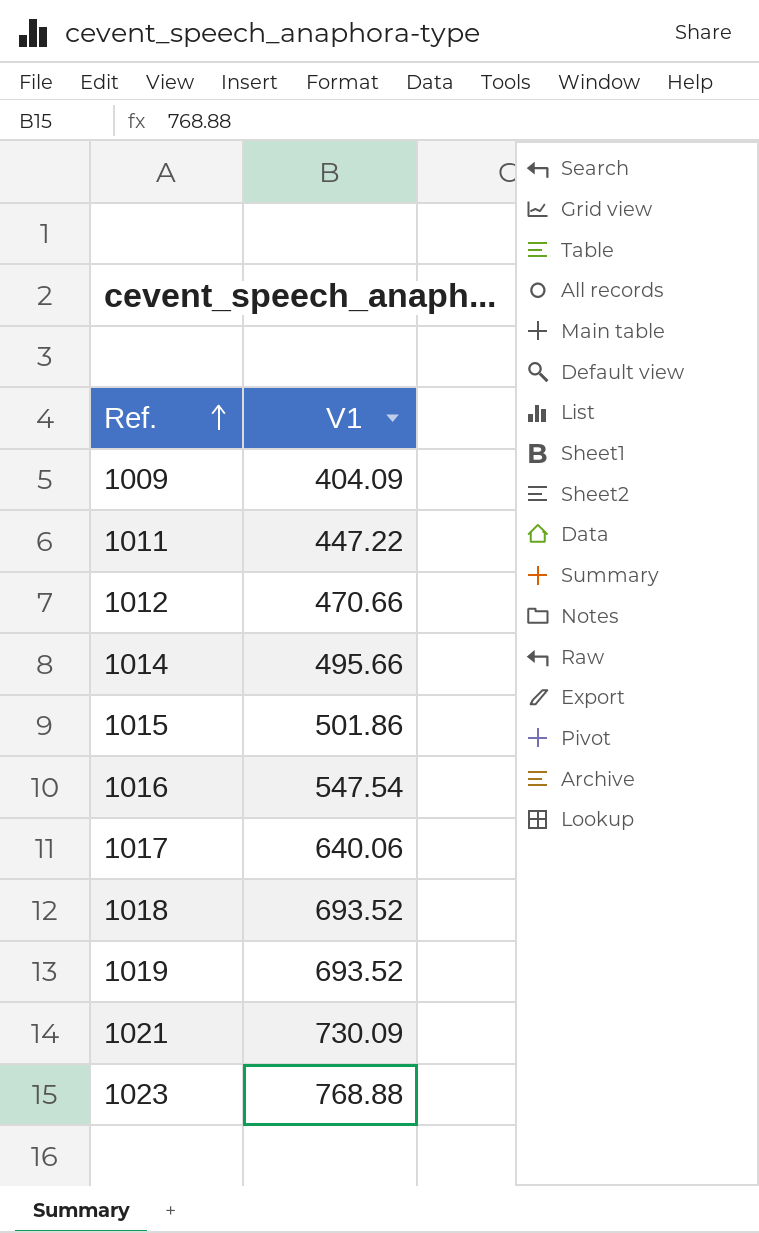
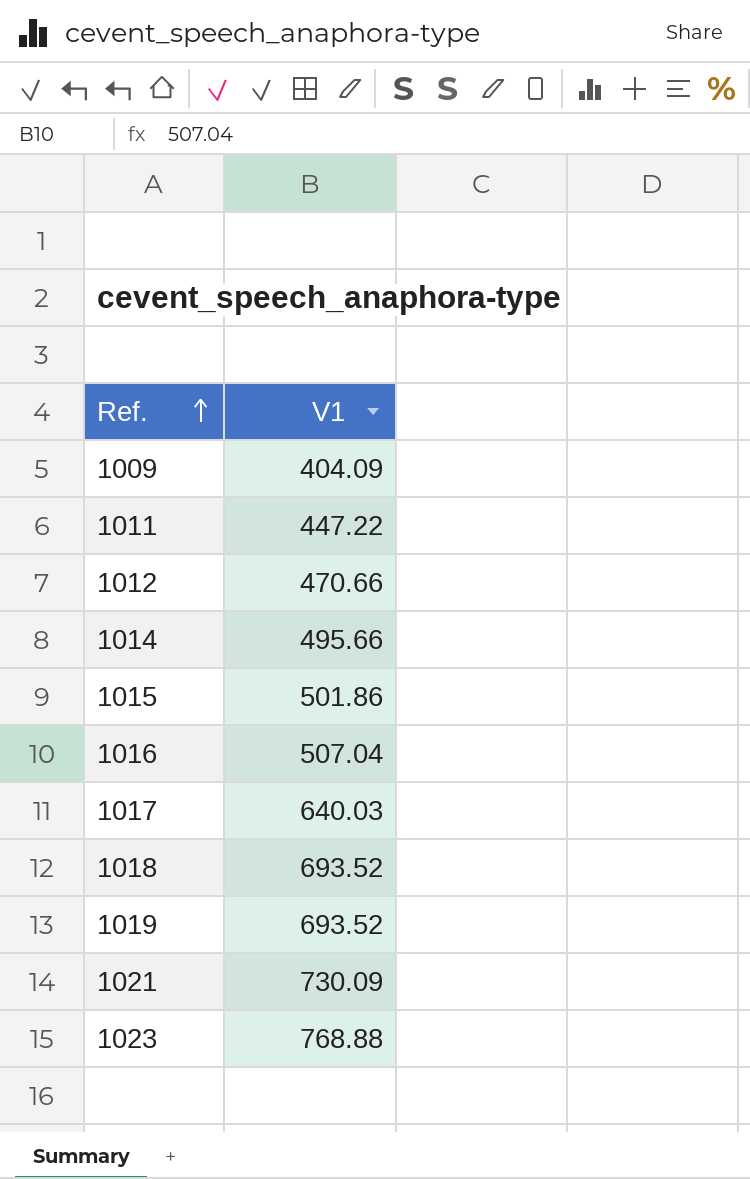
1016 | V1: 547.54 -> 507.04
1017 | V1: 640.06 -> 640.03

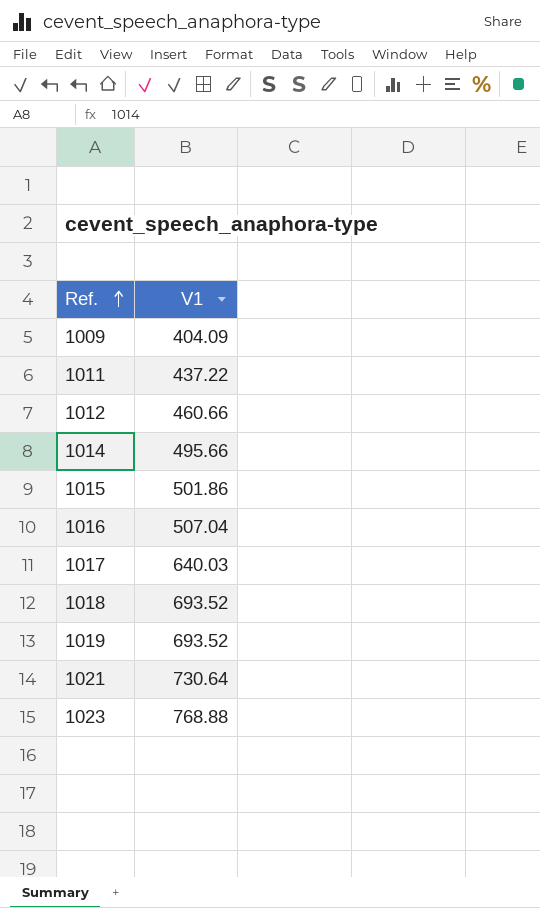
1011 | V1: 447.22 -> 437.22
1012 | V1: 470.66 -> 460.66
1021 | V1: 730.09 -> 730.64

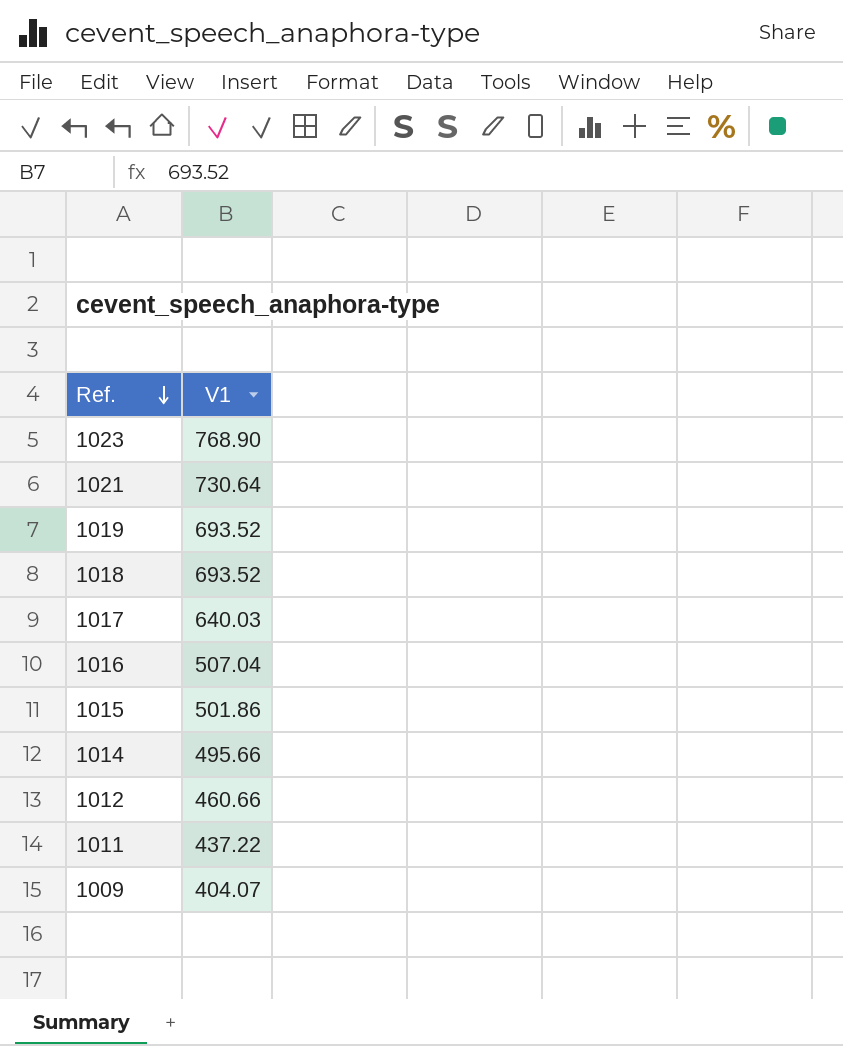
row order: Ref. ascending -> Ref. descending
1023 | V1: 768.88 -> 768.90
1009 | V1: 404.09 -> 404.07

